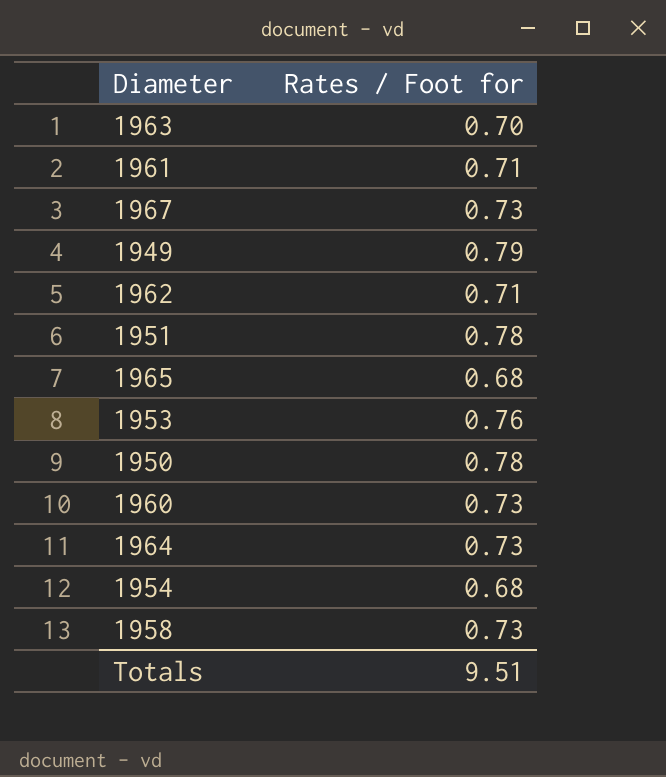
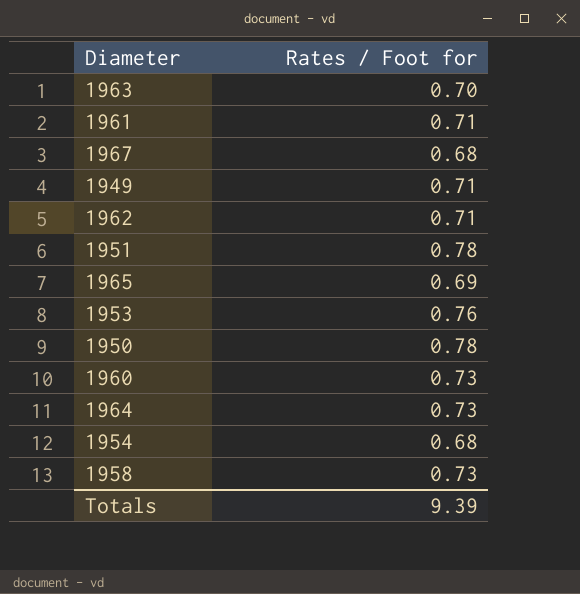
1967 | Rates / Foot for: 0.73 -> 0.68
1949 | Rates / Foot for: 0.79 -> 0.71
1965 | Rates / Foot for: 0.68 -> 0.69
Totals | Rates / Foot for: 9.51 -> 9.39

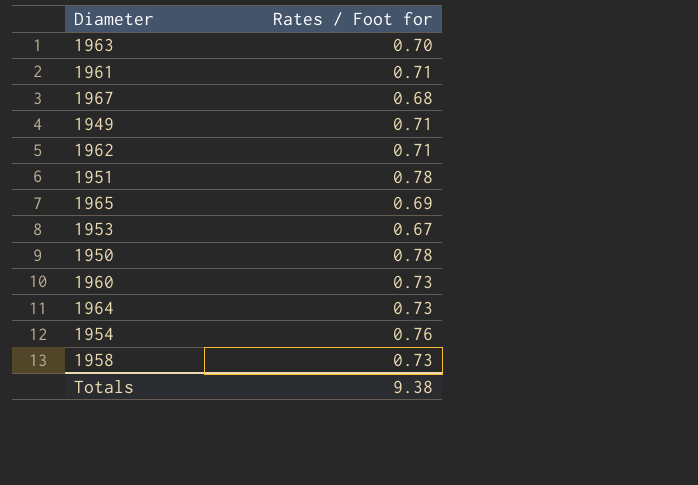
1953 | Rates / Foot for: 0.76 -> 0.67
1954 | Rates / Foot for: 0.68 -> 0.76
Totals | Rates / Foot for: 9.39 -> 9.38

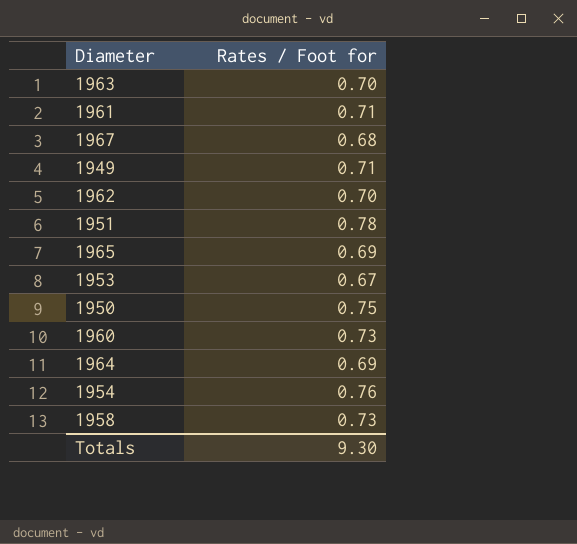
1962 | Rates / Foot for: 0.71 -> 0.70
1950 | Rates / Foot for: 0.78 -> 0.75
1964 | Rates / Foot for: 0.73 -> 0.69
Totals | Rates / Foot for: 9.38 -> 9.30

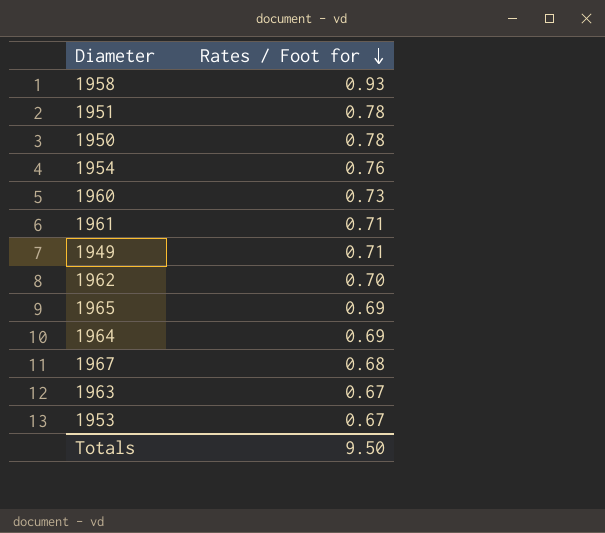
row order: none -> Rates / Foot for descending
1958 | Rates / Foot for: 0.73 -> 0.93
1950 | Rates / Foot for: 0.75 -> 0.78
1963 | Rates / Foot for: 0.70 -> 0.67
Totals | Rates / Foot for: 9.30 -> 9.50

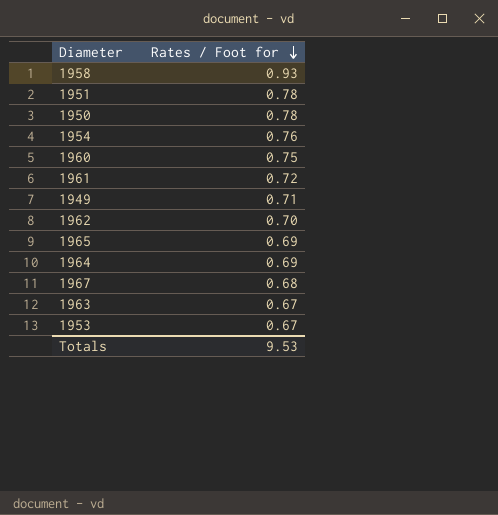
1960 | Rates / Foot for: 0.73 -> 0.75
1961 | Rates / Foot for: 0.71 -> 0.72
Totals | Rates / Foot for: 9.50 -> 9.53

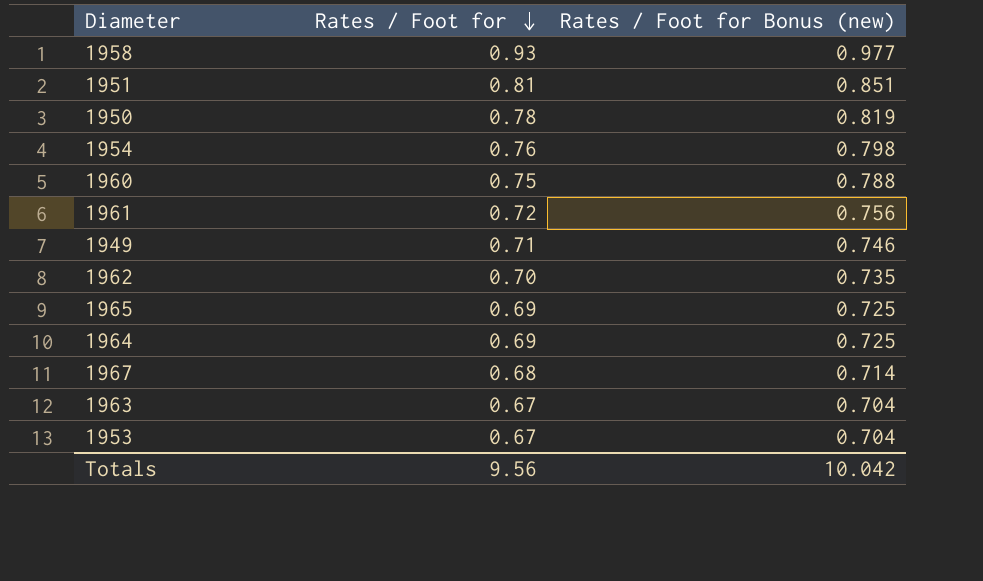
column Rates / Foot for Bonus (new) | formula: none -> [Rates / Foot for] * 1.05
1951 | Rates / Foot for: 0.78 -> 0.81
Totals | Rates / Foot for: 9.53 -> 9.56

